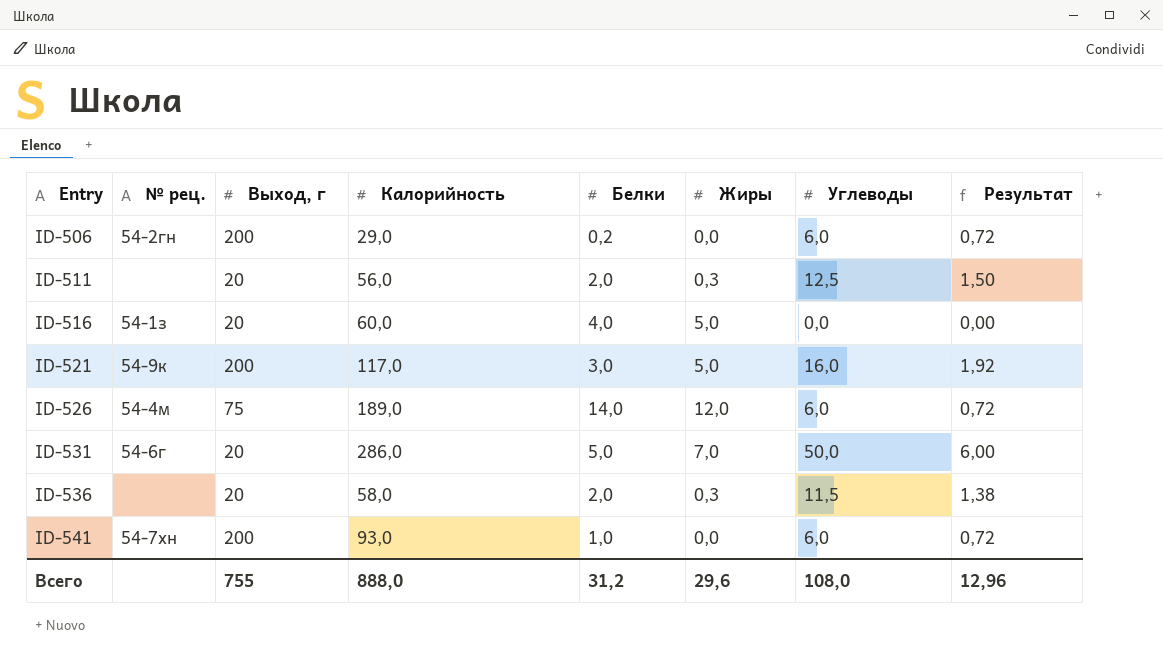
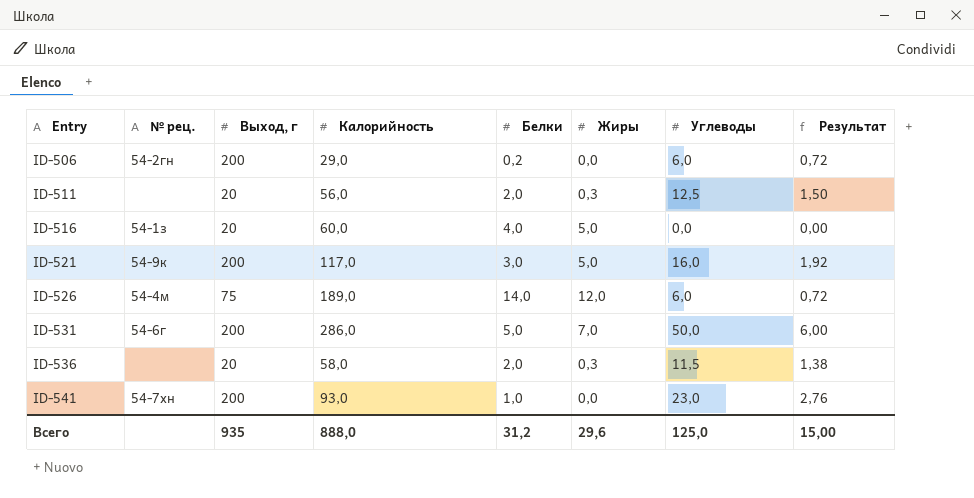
ID-531 | Выход, г: 20 -> 200
ID-541 | Углеводы: 6,0 -> 23,0
ID-541 | Результат: 0,72 -> 2,76
Всего | Выход, г: 755 -> 935
Всего | Углеводы: 108,0 -> 125,0
Всего | Результат: 12,96 -> 15,00

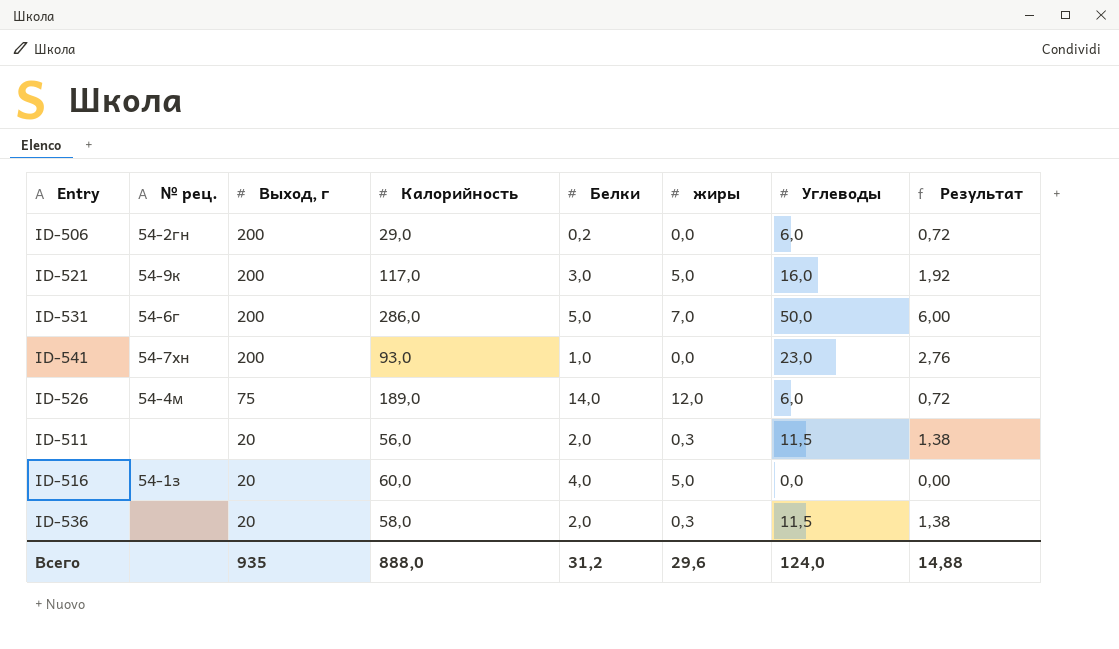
row order: Entry ascending -> Выход, г descending
column name: Жиры -> жиры
ID-511 | Углеводы: 12,5 -> 11,5
ID-511 | Результат: 1,50 -> 1,38
Всего | Углеводы: 125,0 -> 124,0
Всего | Результат: 15,00 -> 14,88

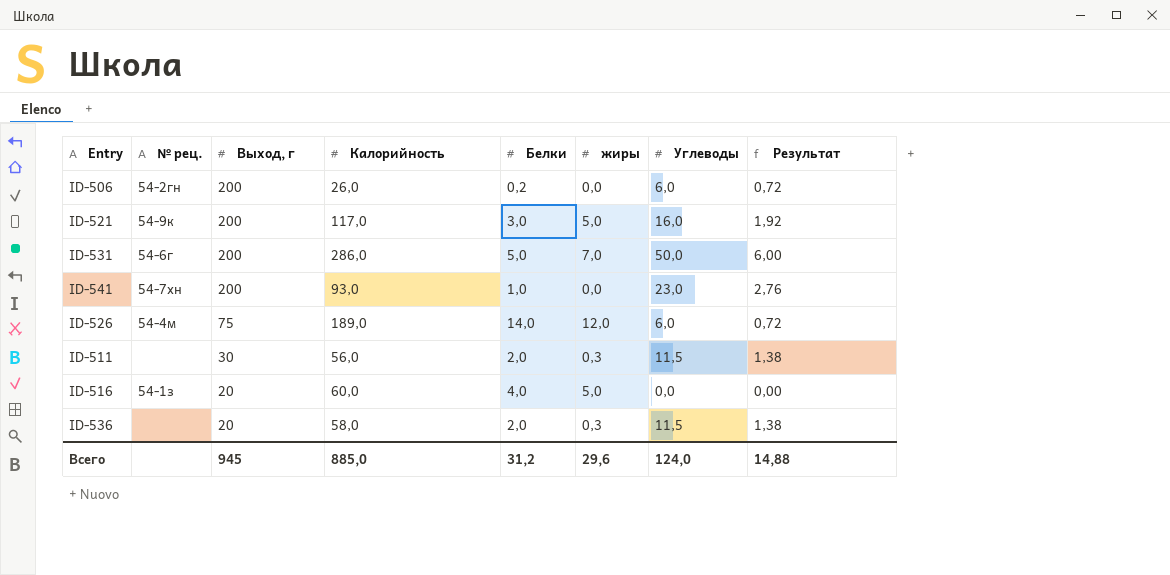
ID-506 | Калорийность: 29,0 -> 26,0
ID-511 | Выход, г: 20 -> 30
Всего | Выход, г: 935 -> 945
Всего | Калорийность: 888,0 -> 885,0

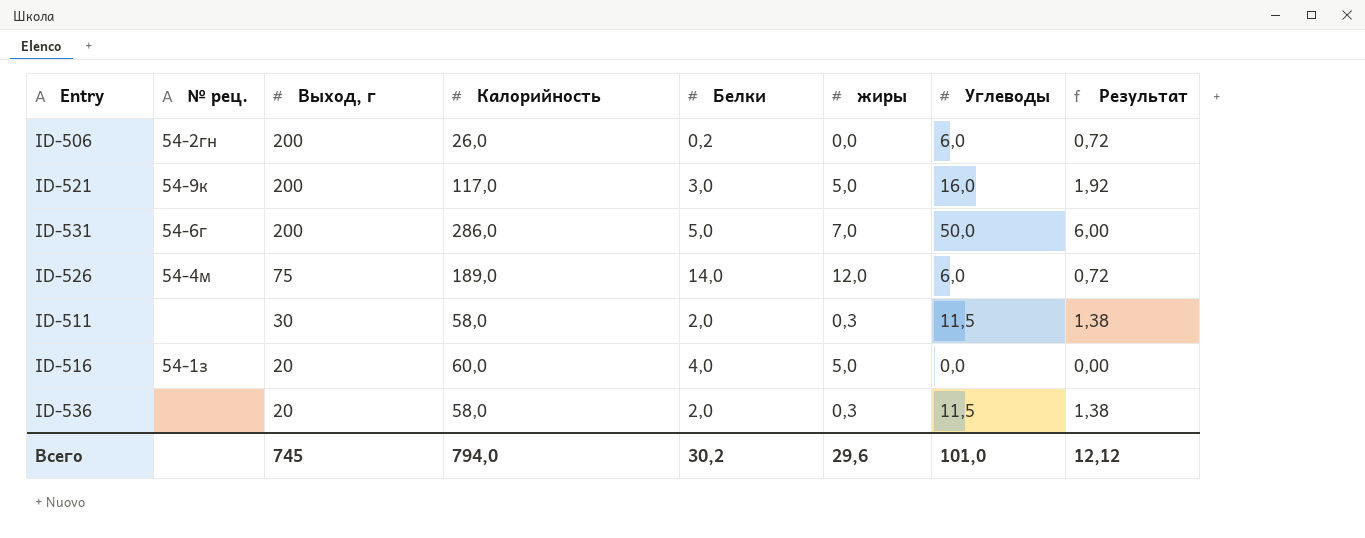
row ID-541: 54-7хн | 200 | 93,0 | 1,0 | 0,0 | 23,0 | 2,76 -> none
ID-511 | Калорийность: 56,0 -> 58,0
Всего | Выход, г: 945 -> 745
Всего | Калорийность: 885,0 -> 794,0
Всего | Белки: 31,2 -> 30,2
Всего | Углеводы: 124,0 -> 101,0
Всего | Результат: 14,88 -> 12,12

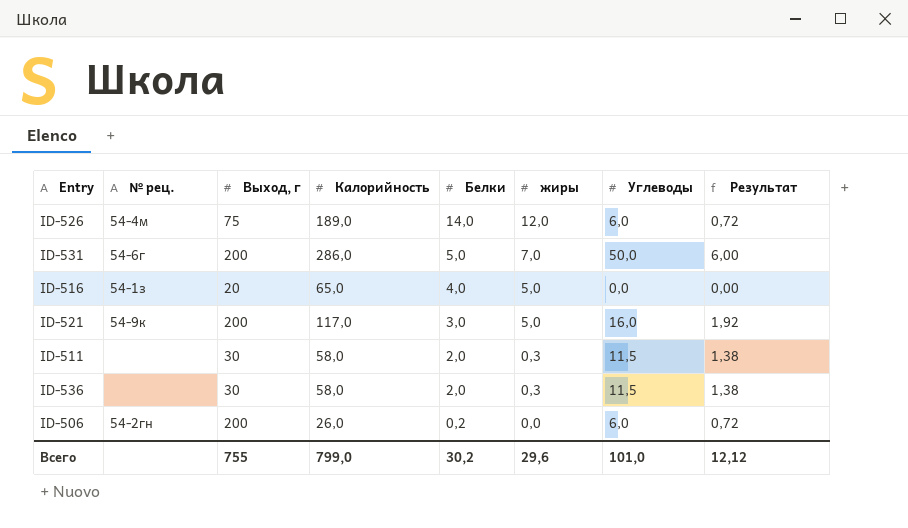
row order: Выход, г descending -> Белки descending
ID-516 | Калорийность: 60,0 -> 65,0
ID-536 | Выход, г: 20 -> 30
Всего | Выход, г: 745 -> 755
Всего | Калорийность: 794,0 -> 799,0

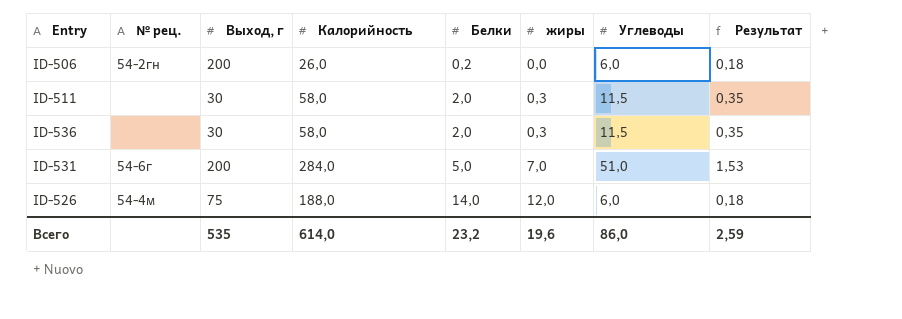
row order: Белки descending -> Белки ascending
column Результат | formula: [Углеводы] * 0,12 -> [Углеводы] * 0,03
row ID-516: 54-1з | 20 | 65,0 | 4,0 | 5,0 | 0,0 | 0,00 -> none
row ID-521: 54-9к | 200 | 117,0 | 3,0 | 5,0 | 16,0 | 1,92 -> none
ID-531 | Калорийность: 286,0 -> 284,0
ID-531 | Углеводы: 50,0 -> 51,0
ID-526 | Калорийность: 189,0 -> 188,0
Всего | Выход, г: 755 -> 535
Всего | Калорийность: 799,0 -> 614,0
Всего | Белки: 30,2 -> 23,2
Всего | жиры: 29,6 -> 19,6
Всего | Углеводы: 101,0 -> 86,0
Всего | Результат: 12,12 -> 2,59

